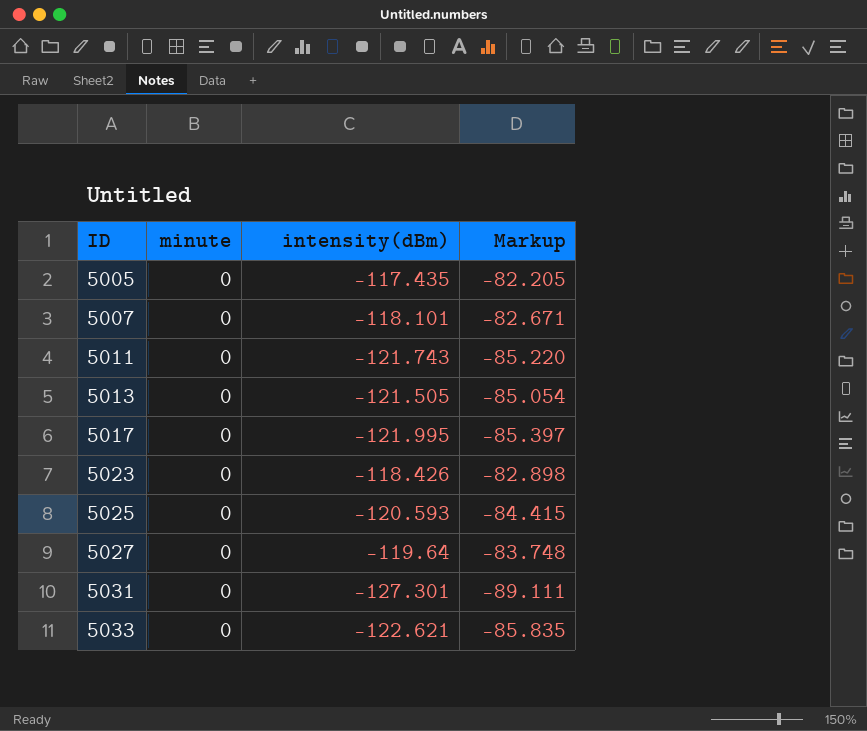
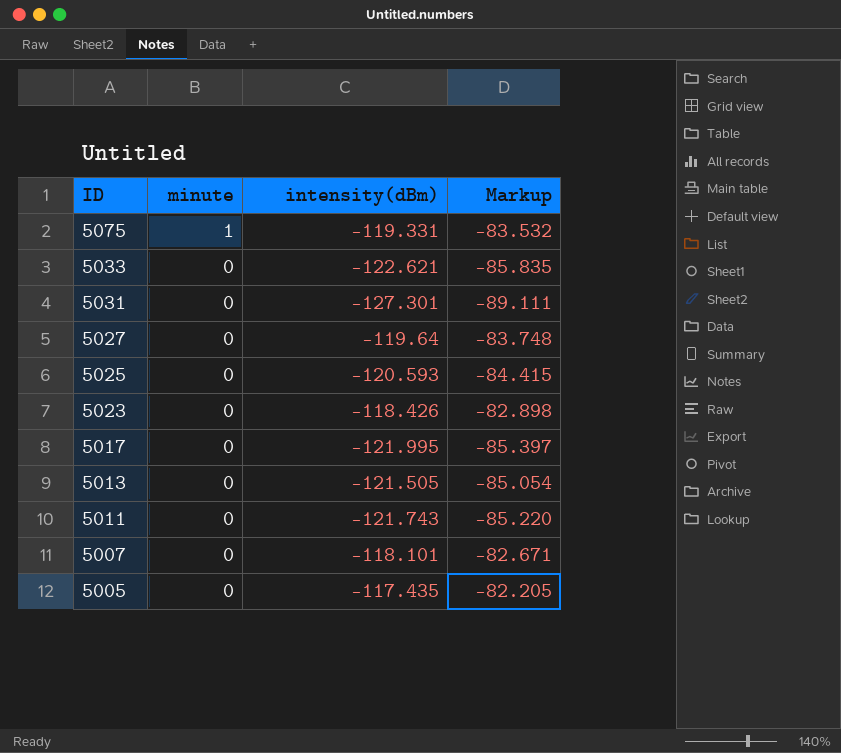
row order: ID ascending -> ID descending
row 5075: none -> 1 | -119.331 | -83.532

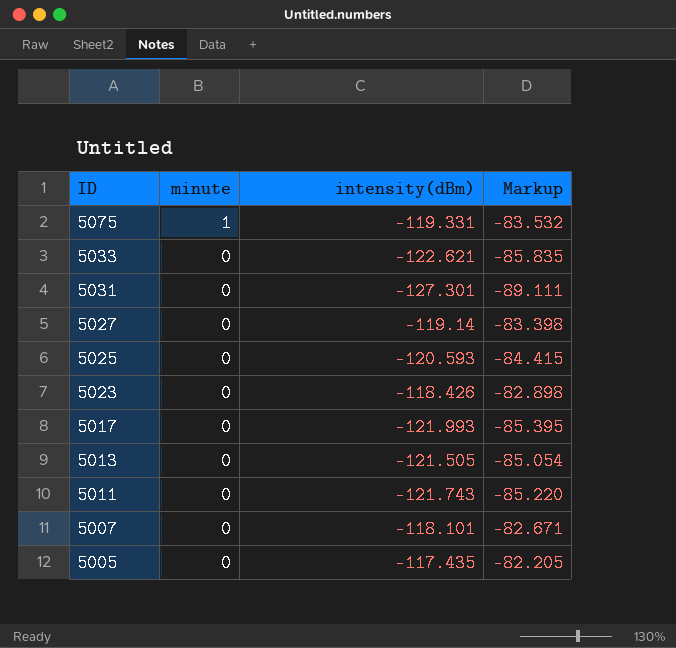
5027 | intensity(dBm): -119.64 -> -119.14
5027 | Markup: -83.748 -> -83.398
5017 | intensity(dBm): -121.995 -> -121.993
5017 | Markup: -85.397 -> -85.395

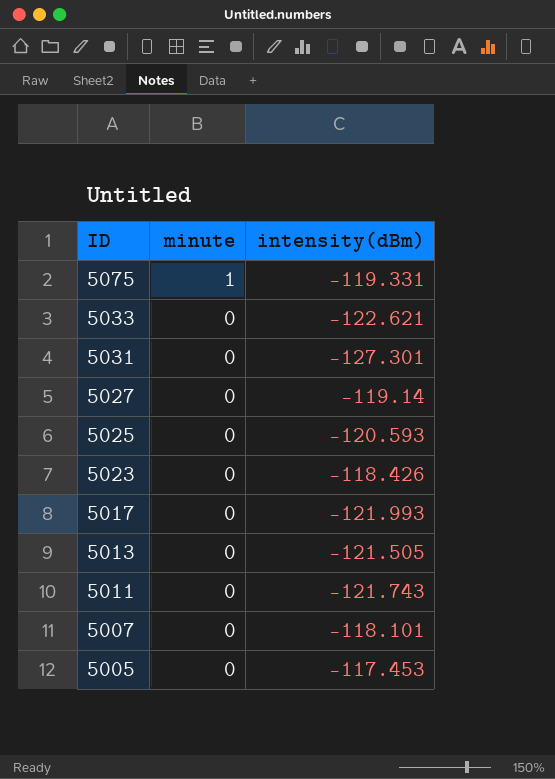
column Markup | formula: [intensity(dBm)] * 0.7 -> none
5005 | intensity(dBm): -117.435 -> -117.453

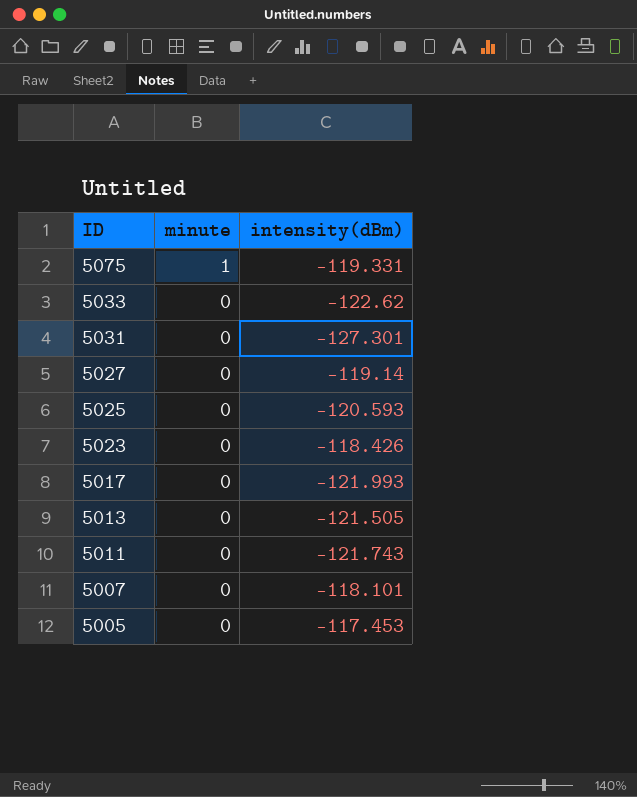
5033 | intensity(dBm): -122.621 -> -122.62

